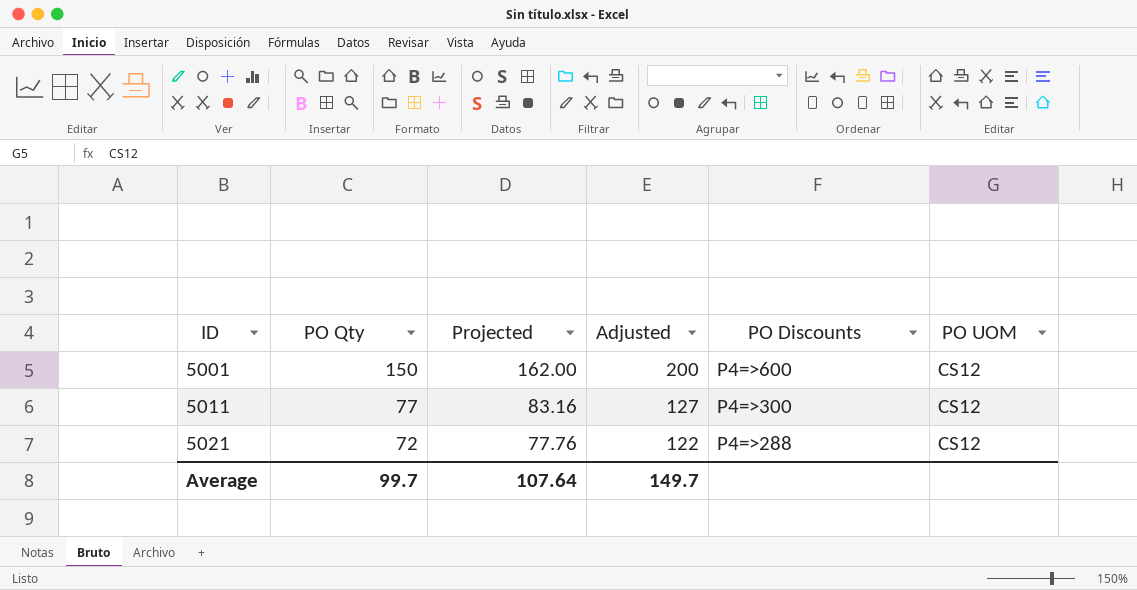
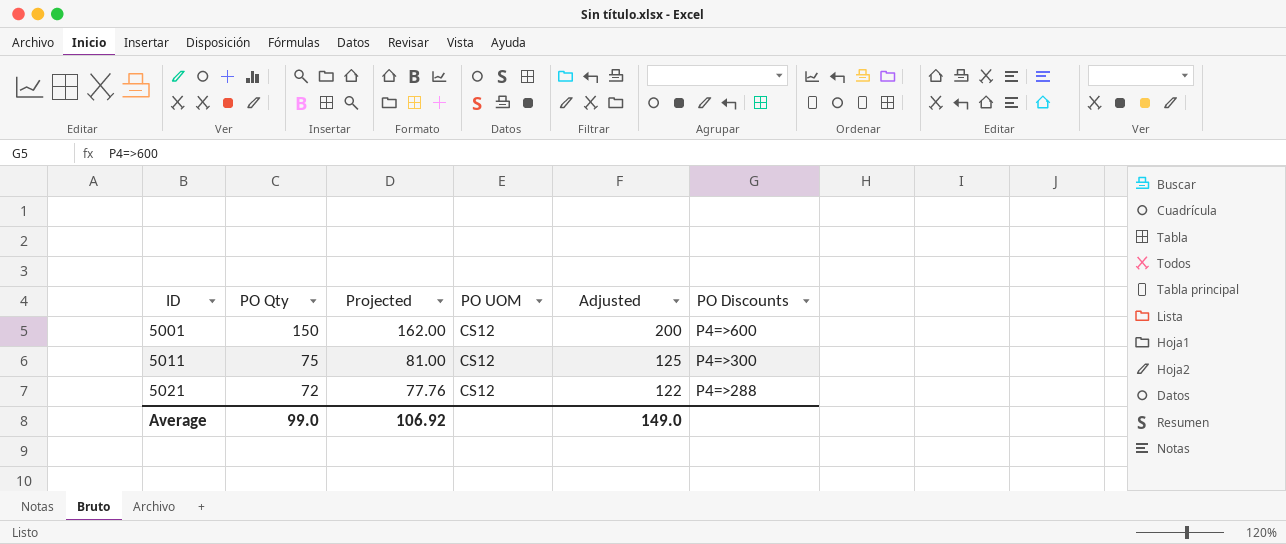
column PO UOM | position: 6 -> 4
5011 | PO Qty: 77 -> 75
5011 | Projected: 83.16 -> 81.00
5011 | Adjusted: 127 -> 125
Average | PO Qty: 99.7 -> 99.0
Average | Projected: 107.64 -> 106.92
Average | Adjusted: 149.7 -> 149.0

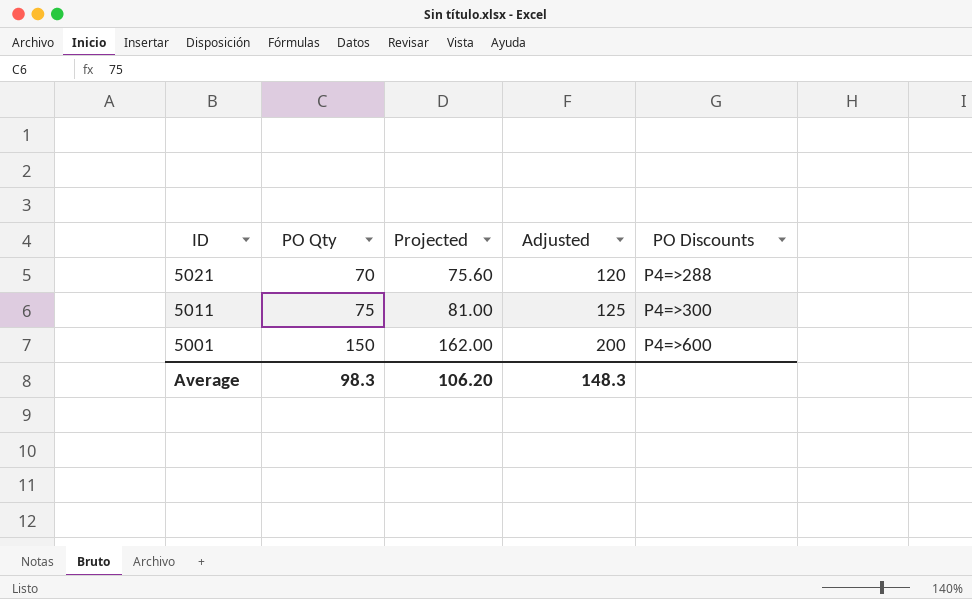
row order: ID ascending -> ID descending
column PO UOM | position: 4 -> none
5021 | PO Qty: 72 -> 70
5021 | Projected: 77.76 -> 75.60
5021 | Adjusted: 122 -> 120
Average | PO Qty: 99.0 -> 98.3
Average | Projected: 106.92 -> 106.20
Average | Adjusted: 149.0 -> 148.3

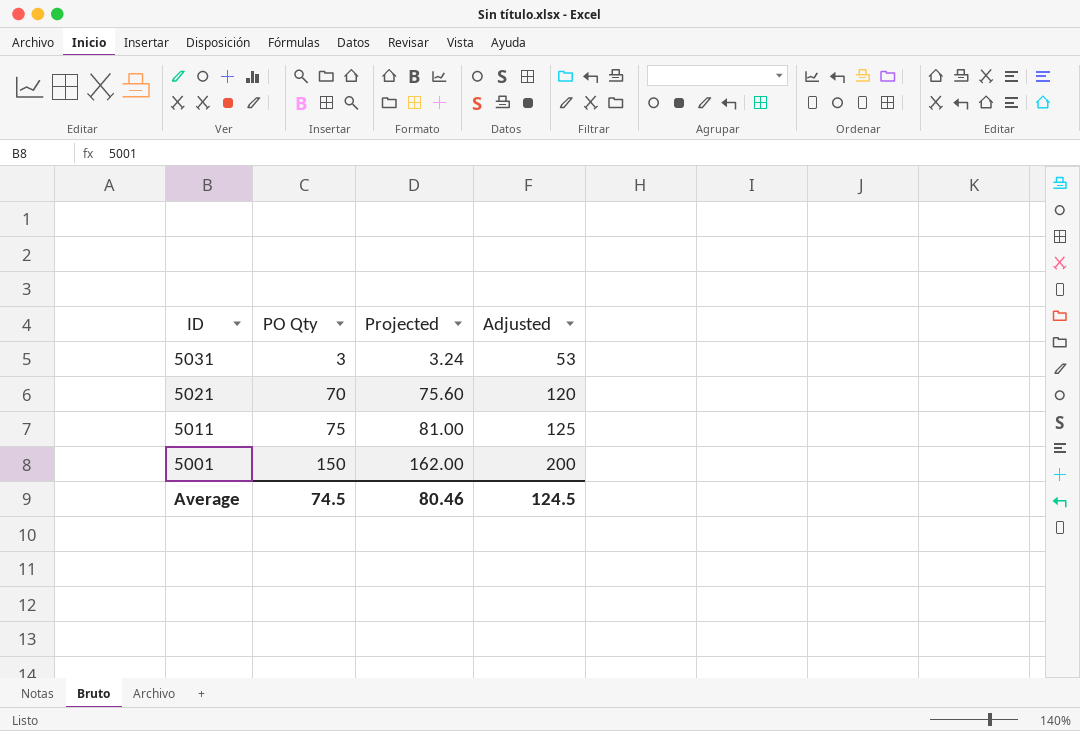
column PO Discounts | position: 5 -> none
row 5031: none -> 3 | 3.24 | 53
Average | PO Qty: 98.3 -> 74.5
Average | Projected: 106.20 -> 80.46
Average | Adjusted: 148.3 -> 124.5

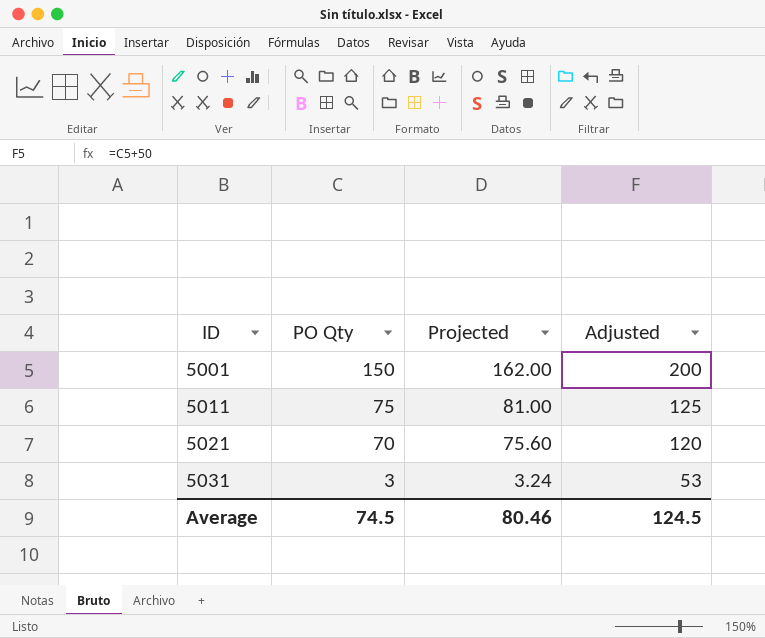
row order: ID descending -> ID ascending

